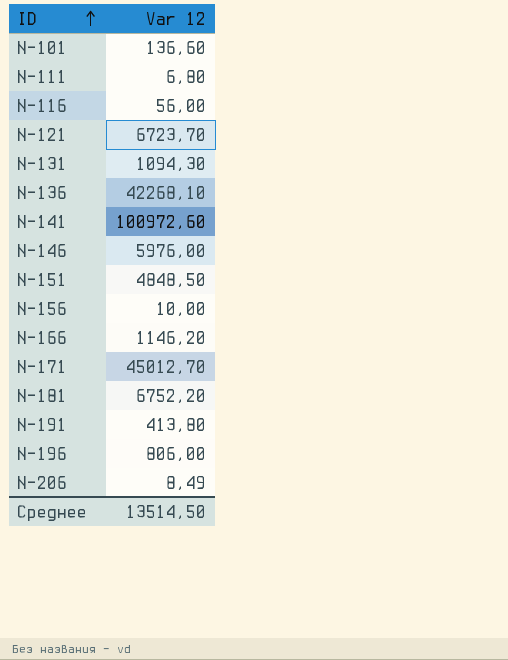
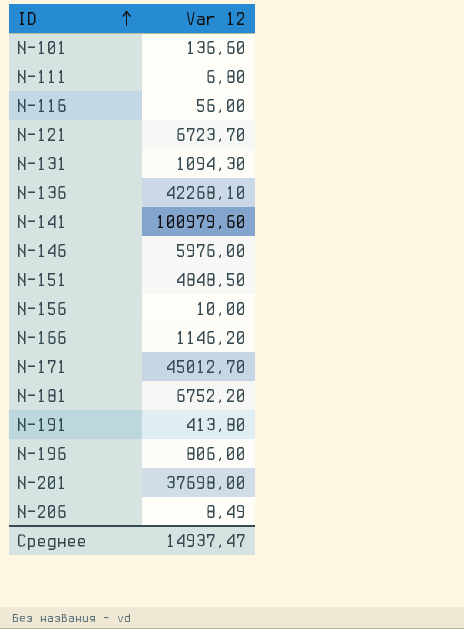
N-141 | Var 12: 100972,60 -> 100979,60
row N-201: none -> 37698,00
Среднее | Var 12: 13514,50 -> 14937,47

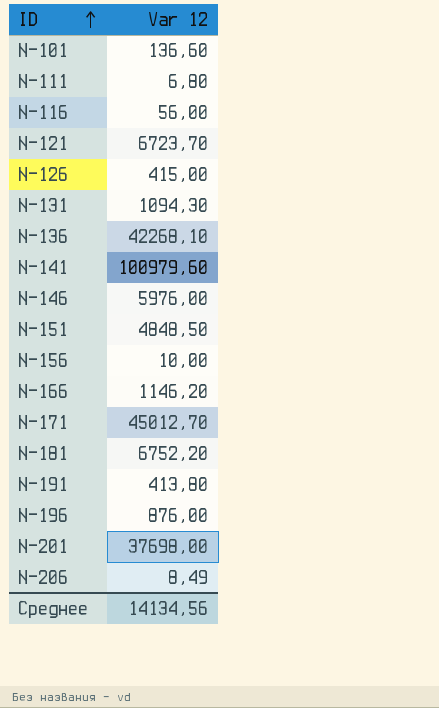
row N-126: none -> 415,00
N-196 | Var 12: 806,00 -> 876,00
Среднее | Var 12: 14937,47 -> 14134,56

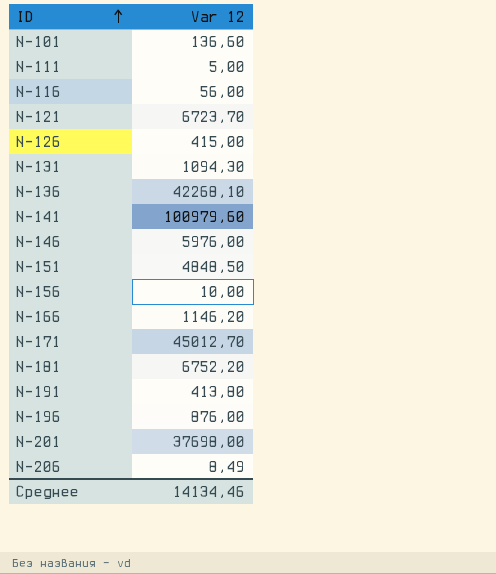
N-111 | Var 12: 6,80 -> 5,00
Среднее | Var 12: 14134,56 -> 14134,46

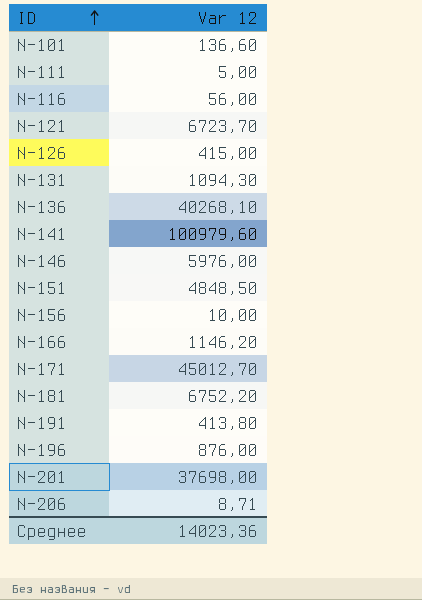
N-136 | Var 12: 42268,10 -> 40268,10
N-206 | Var 12: 8,49 -> 8,71
Среднее | Var 12: 14134,46 -> 14023,36

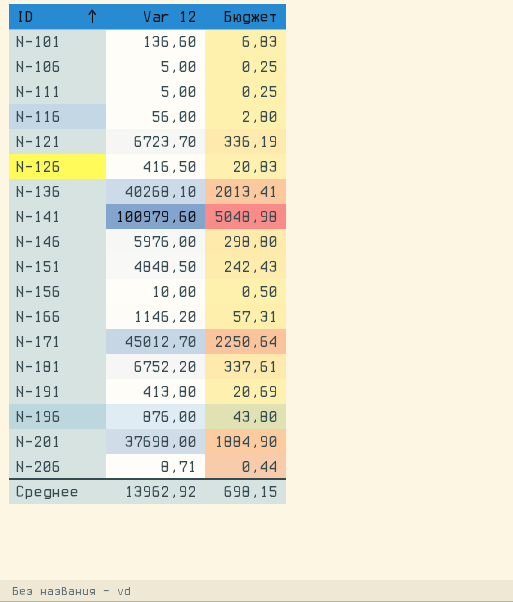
column Бюджет | formula: none -> [Var 12] * 0,05
row N-131: 1094,30 -> none
row N-106: none -> 5,00 | 0,25
N-126 | Var 12: 415,00 -> 416,50
Среднее | Var 12: 14023,36 -> 13962,92

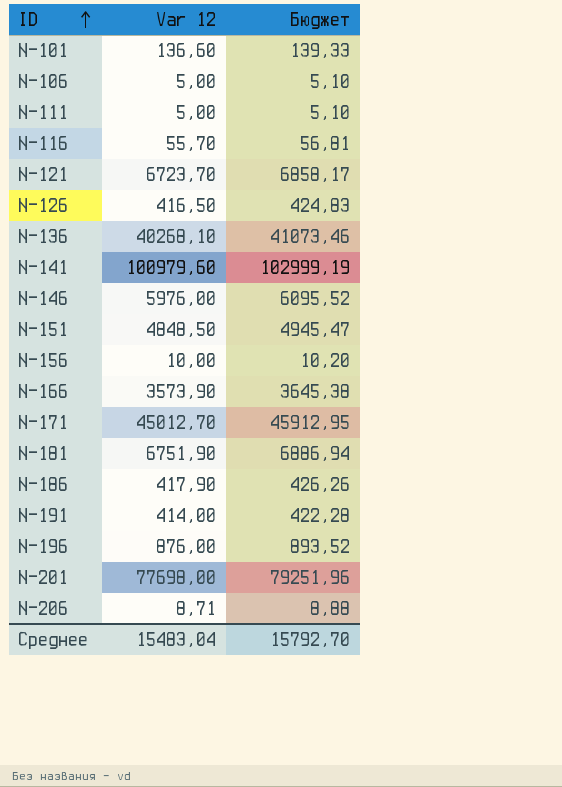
column Бюджет | formula: [Var 12] * 0,05 -> [Var 12] * 1,02
N-116 | Var 12: 56,00 -> 55,70
N-166 | Var 12: 1146,20 -> 3573,90
N-181 | Var 12: 6752,20 -> 6751,90
row N-186: none -> 417,90 | 426,26
N-191 | Var 12: 413,80 -> 414,00
N-201 | Var 12: 37698,00 -> 77698,00
Среднее | Var 12: 13962,92 -> 15483,04
Среднее | Бюджет: 698,15 -> 15792,70

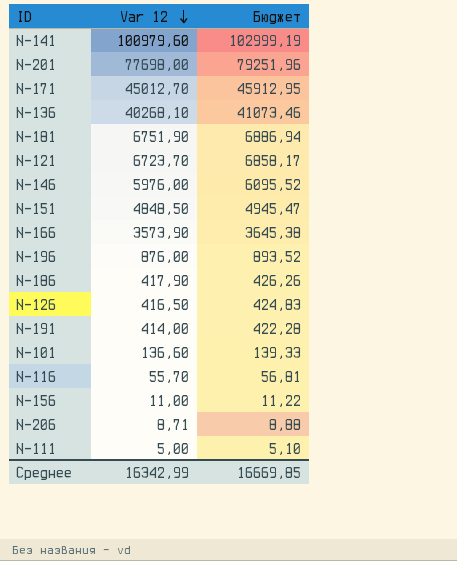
row order: ID ascending -> Var 12 descending
row N-106: 5,00 | 5,10 -> none
N-156 | Var 12: 10,00 -> 11,00
N-156 | Бюджет: 10,20 -> 11,22
Среднее | Var 12: 15483,04 -> 16342,99
Среднее | Бюджет: 15792,70 -> 16669,85

